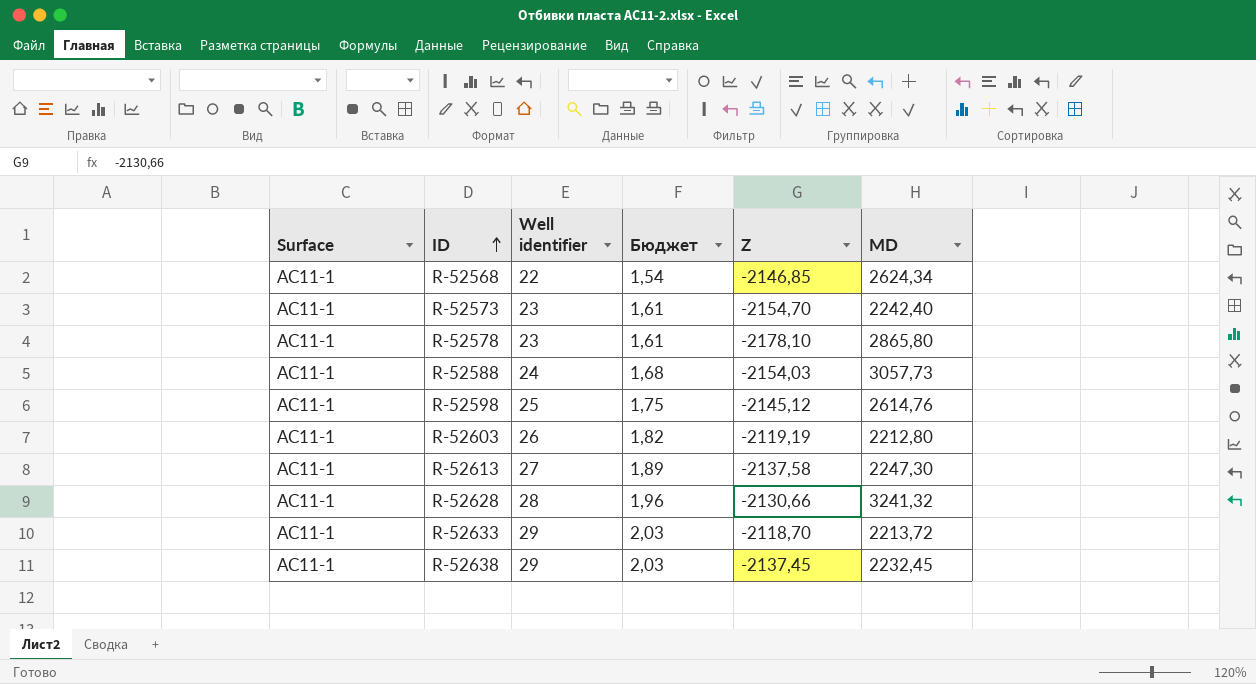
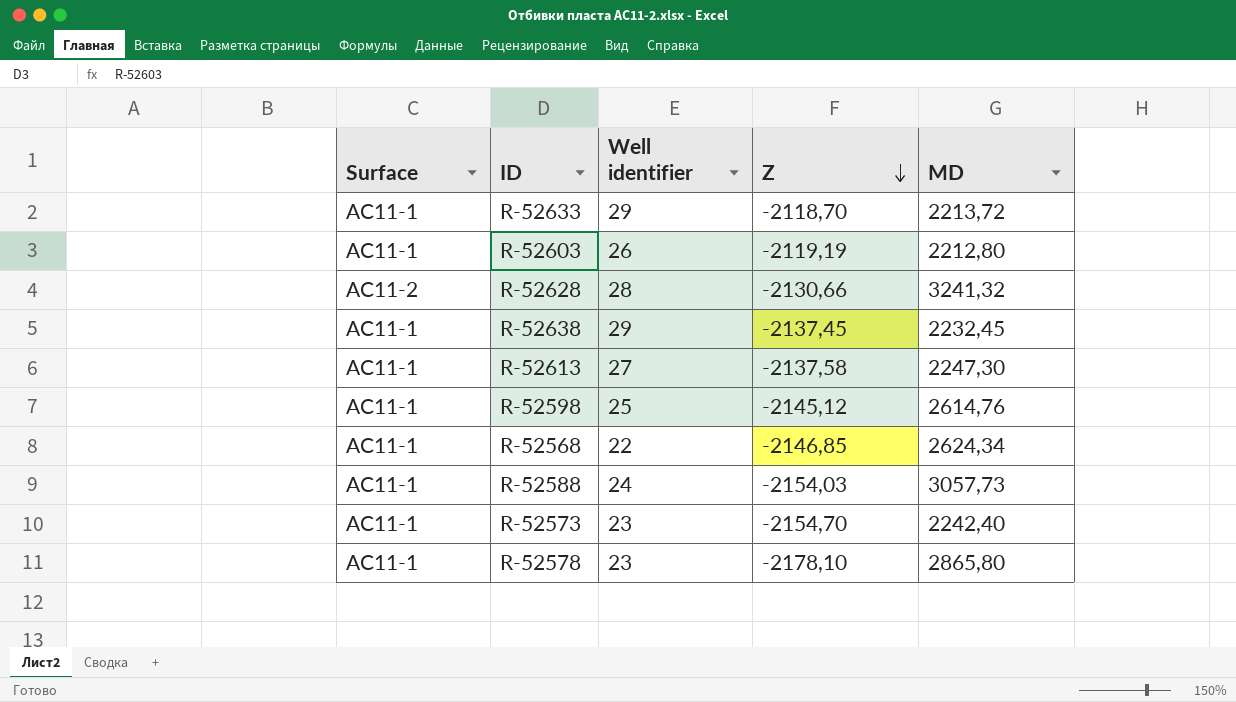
row order: ID ascending -> Z descending
column Бюджет | formula: [Well identifier] * 0,07 -> none
R-52628 | Surface: АС11-1 -> АС11-2

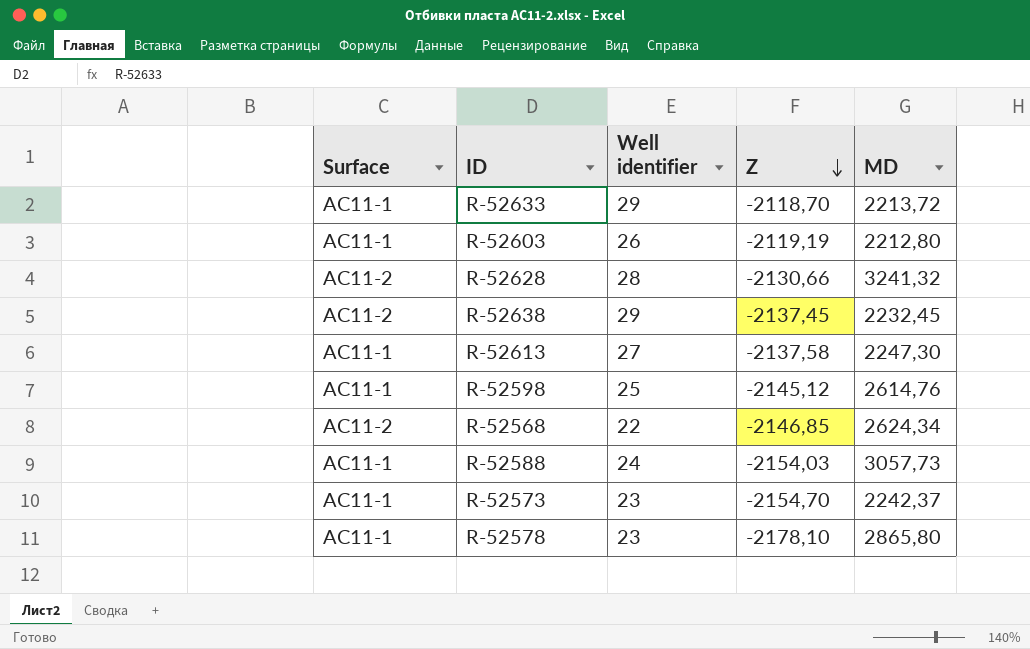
R-52638 | Surface: АС11-1 -> АС11-2
R-52568 | Surface: АС11-1 -> АС11-2
R-52573 | MD: 2242,40 -> 2242,37

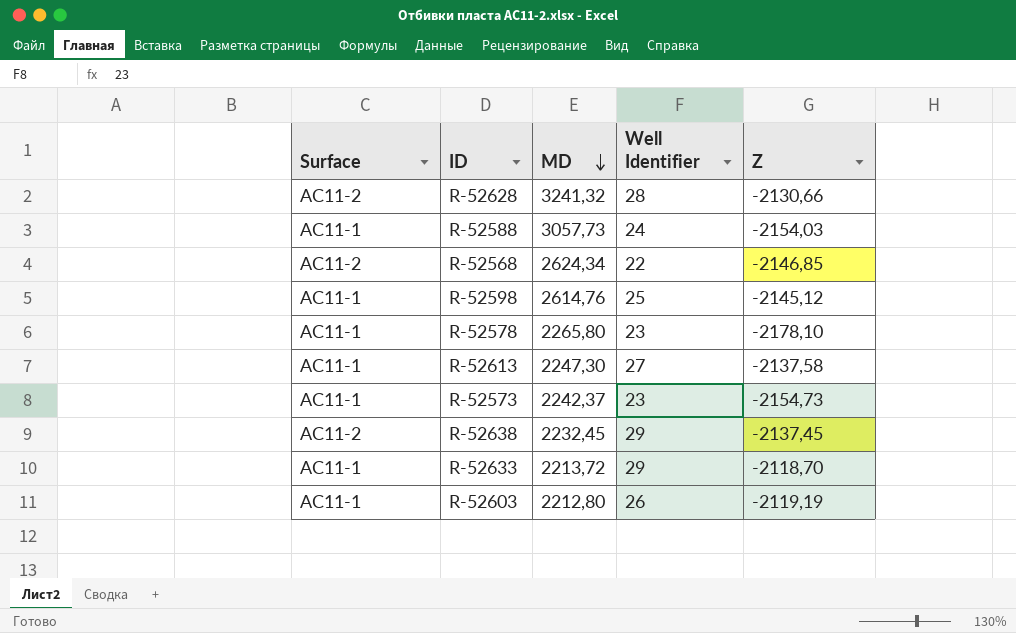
row order: Z descending -> MD descending
column MD | position: 5 -> 3
column name: Well identifier -> Well Identifier
R-52578 | MD: 2865,80 -> 2265,80
R-52573 | Z: -2154,70 -> -2154,73

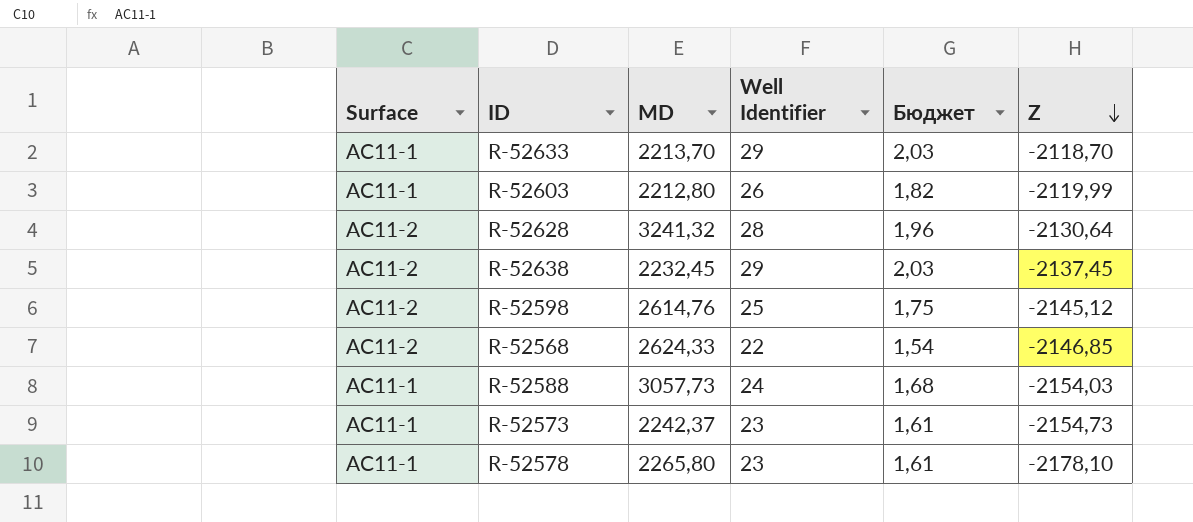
row order: MD descending -> Z descending
column Бюджет | formula: none -> [Well Identifier] * 0,07
row R-52613: АС11-1 | 2247,30 | 27 | -2137,58 -> none
R-52633 | MD: 2213,72 -> 2213,70
R-52603 | Z: -2119,19 -> -2119,99
R-52628 | Z: -2130,66 -> -2130,64
R-52598 | Surface: АС11-1 -> АС11-2
R-52568 | MD: 2624,34 -> 2624,33

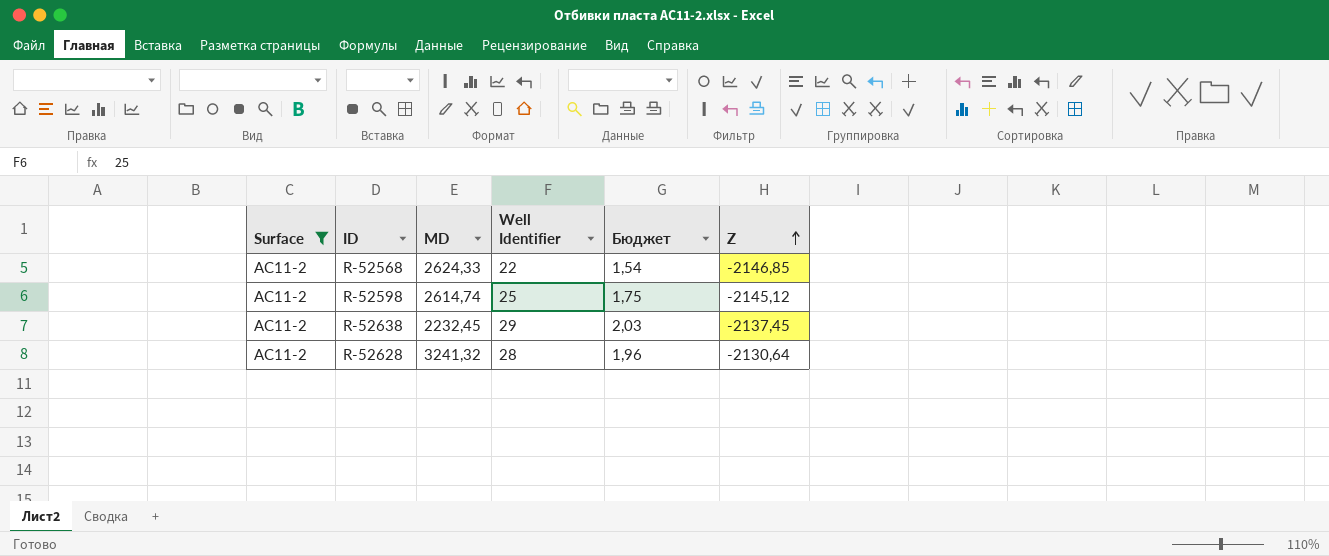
filter: none -> Surface = АС11-2
row order: Z descending -> Z ascending
R-52598 | MD: 2614,76 -> 2614,74

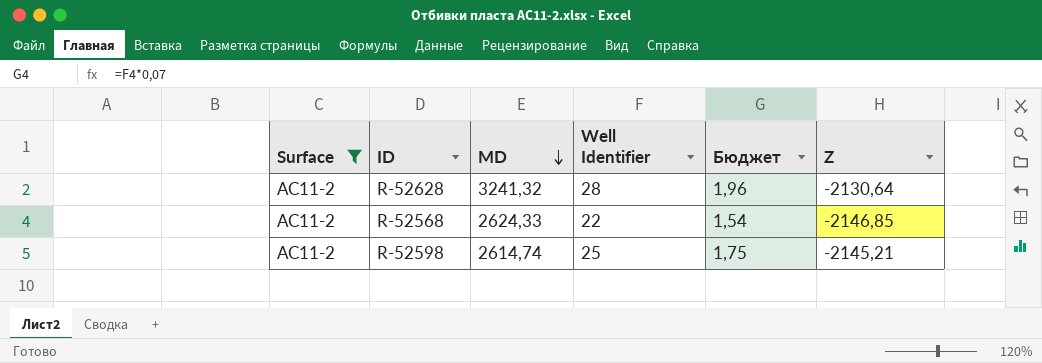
row order: Z ascending -> MD descending
row R-52638: АС11-2 | 2232,45 | 29 | 2,03 | -2137,45 -> none
R-52598 | Z: -2145,12 -> -2145,21

